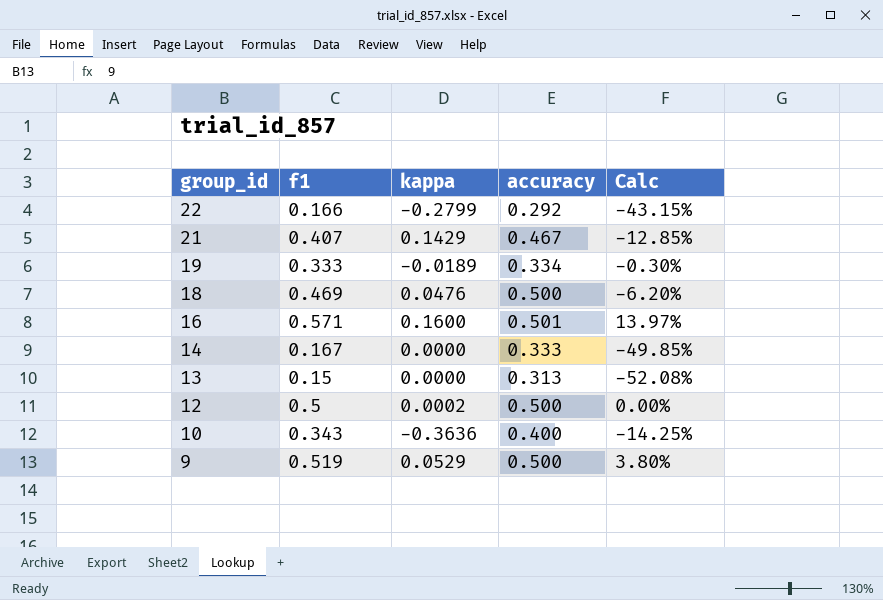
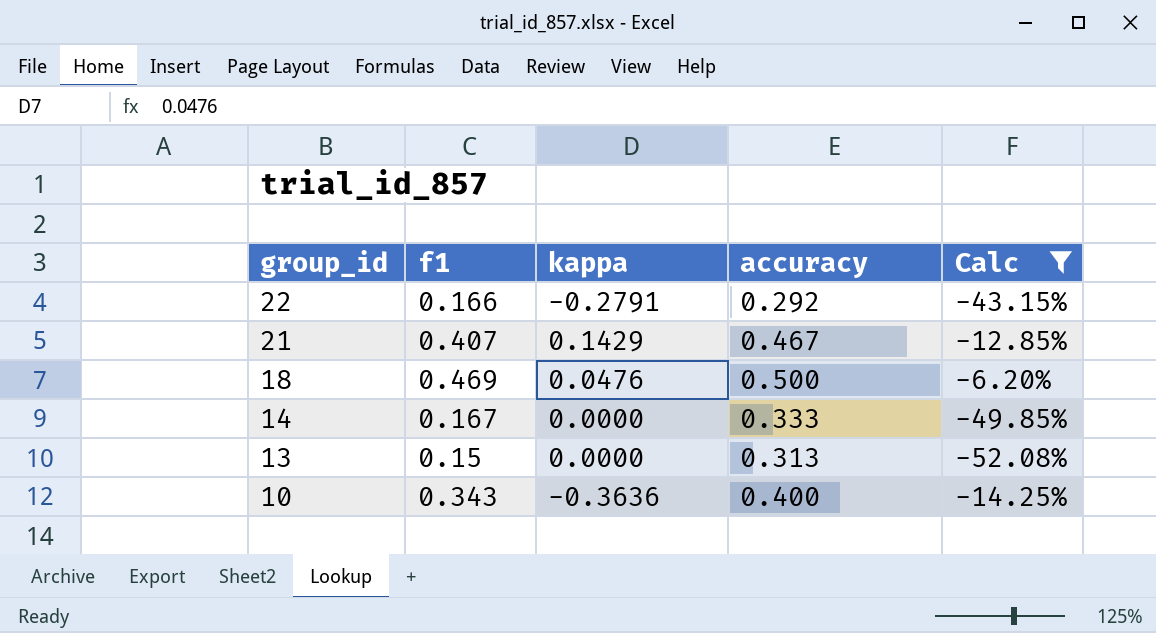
filter: none -> Calc <= -6.20%
22 | kappa: -0.2799 -> -0.2791

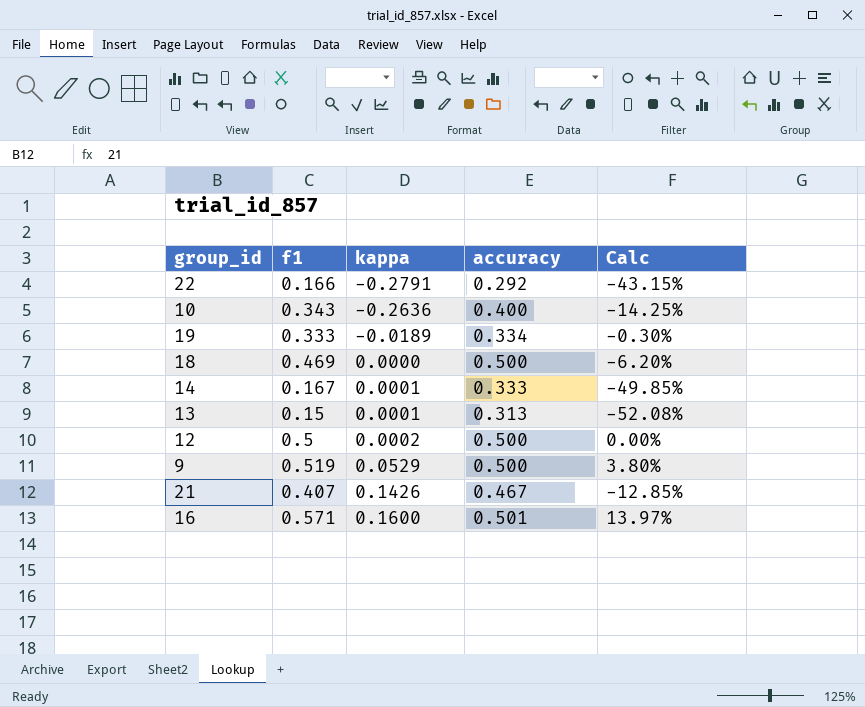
filter: Calc <= -6.20% -> none
row order: group_id descending -> kappa ascending
10 | kappa: -0.3636 -> -0.2636
18 | kappa: 0.0476 -> 0.0000
14 | kappa: 0.0000 -> 0.0001
13 | kappa: 0.0000 -> 0.0001
21 | kappa: 0.1429 -> 0.1426

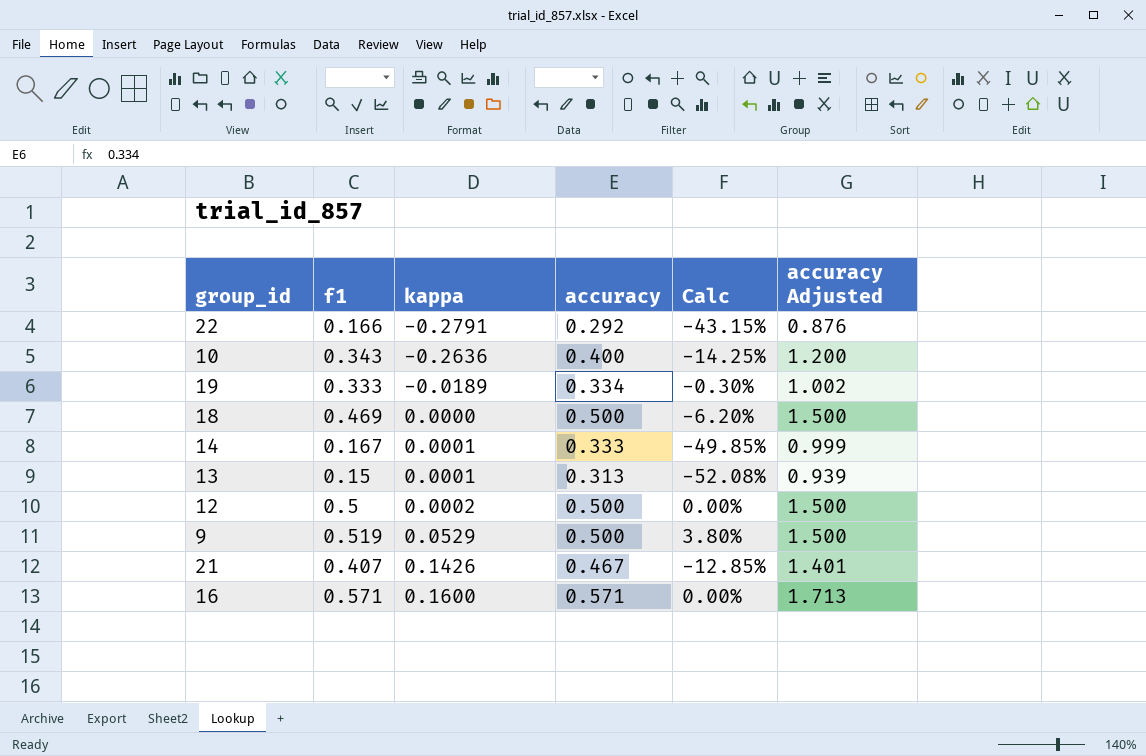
column accuracy Adjusted | formula: none -> [accuracy] * 3
16 | accuracy: 0.501 -> 0.571
16 | Calc: 13.97% -> 0.00%

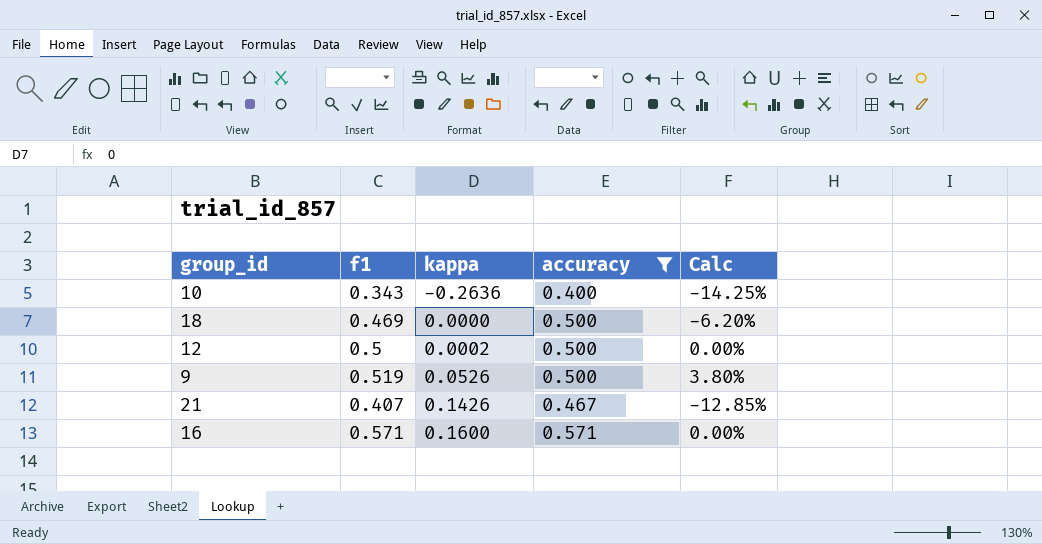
filter: none -> accuracy >= 0.400
column accuracy Adjusted | formula: [accuracy] * 3 -> none
9 | kappa: 0.0529 -> 0.0526

